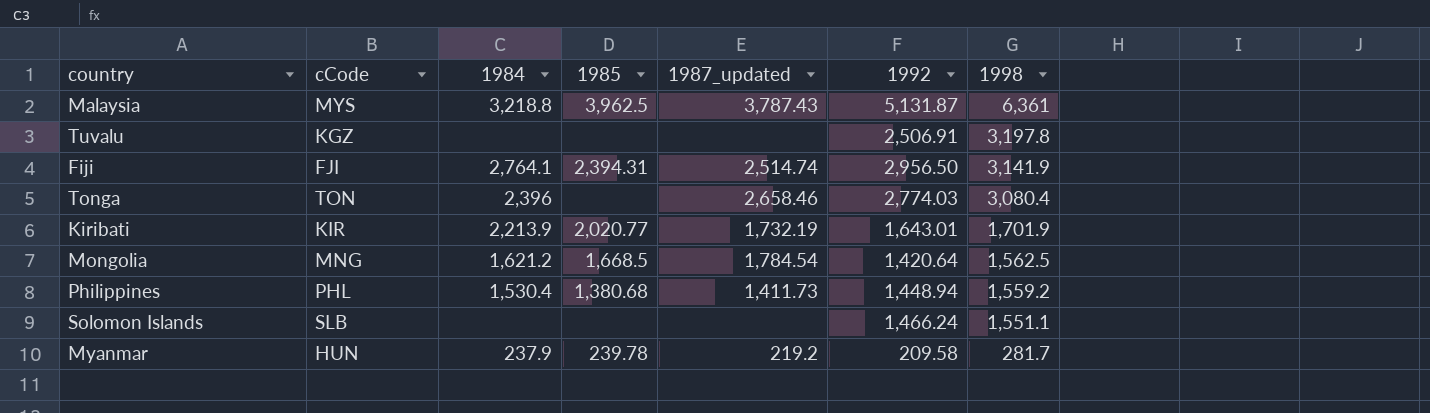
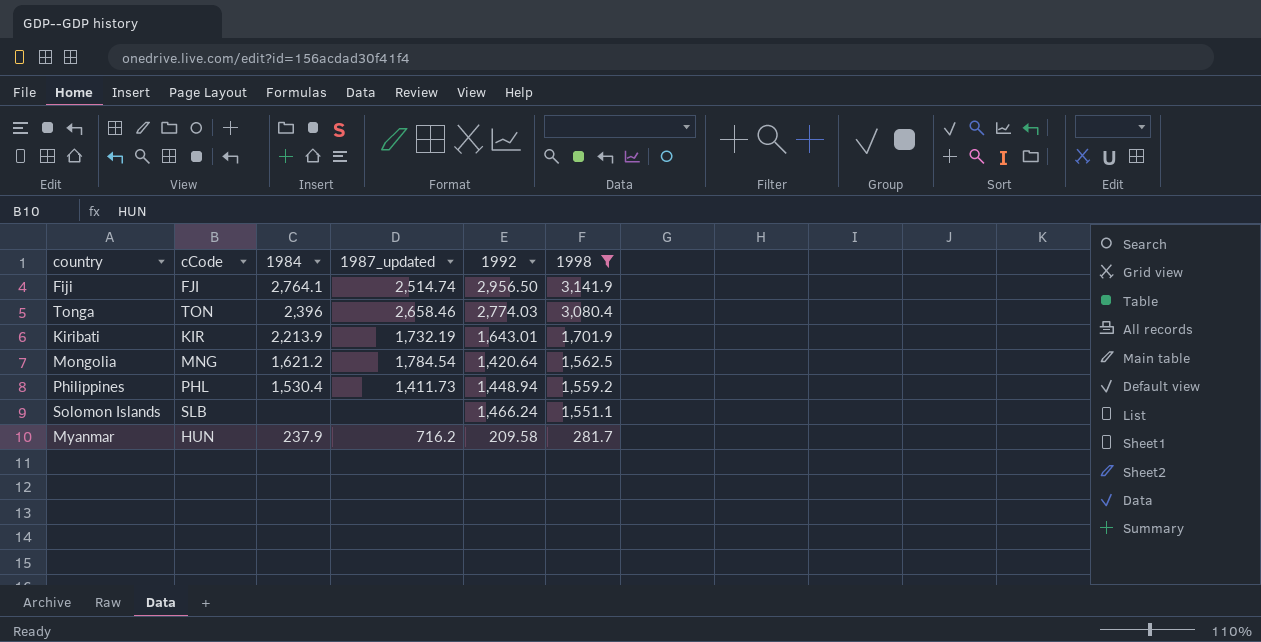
filter: none -> 1998 <= 3,141.9
column 1985 | position: 4 -> none
Myanmar | 1987_updated: 219.2 -> 716.2

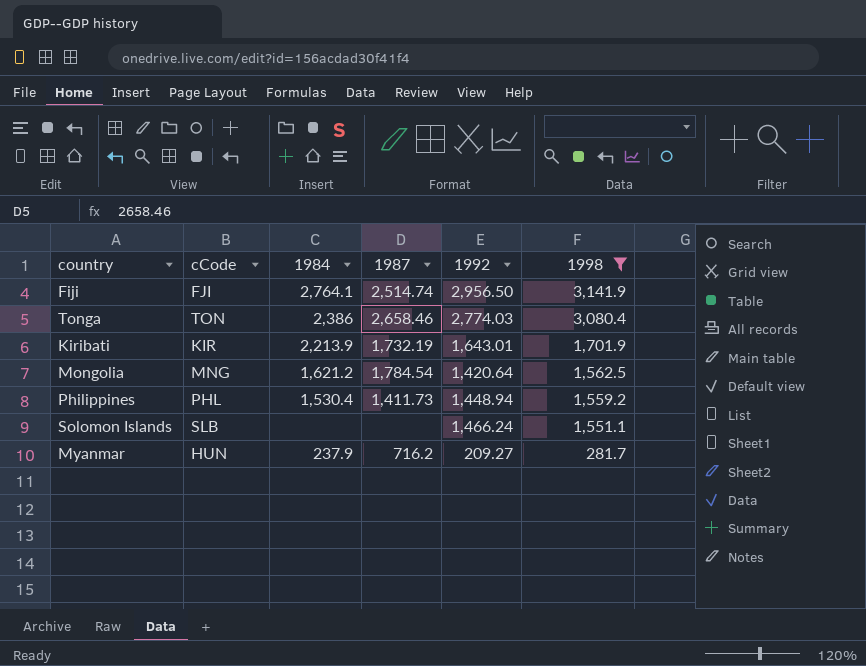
column name: 1987_updated -> 1987
Tonga | 1984: 2,396 -> 2,386
Myanmar | 1992: 209.58 -> 209.27

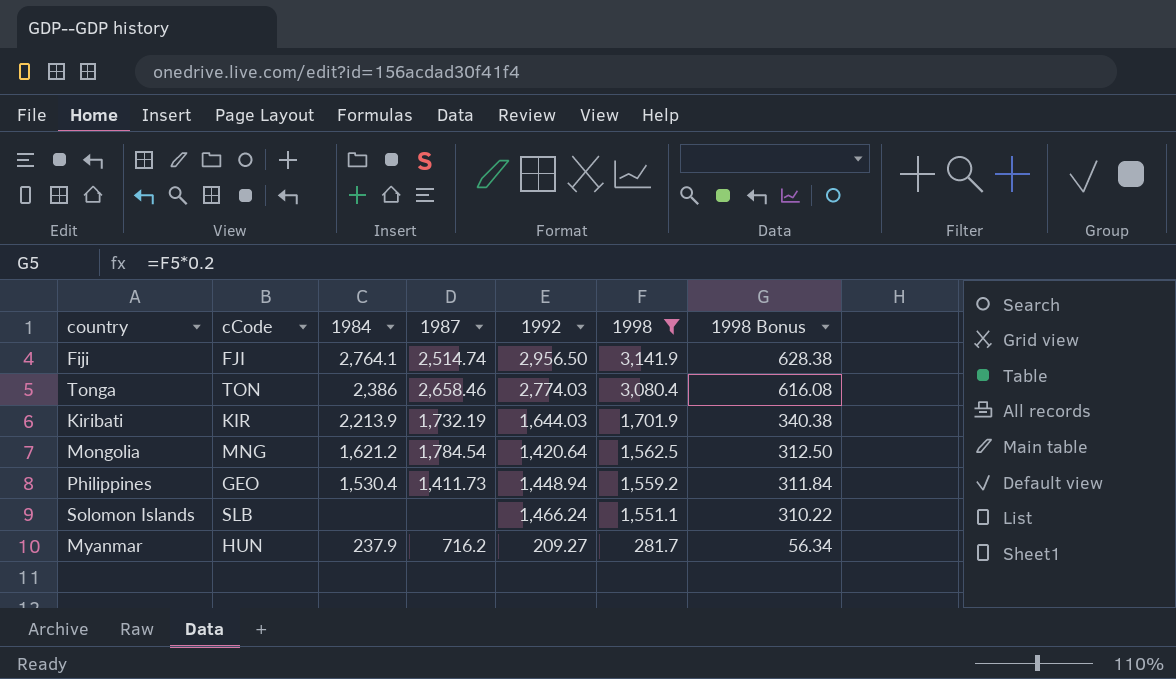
column 1998 Bonus | formula: none -> [1998] * 0.2
Kiribati | 1992: 1,643.01 -> 1,644.03
Philippines | cCode: PHL -> GEO

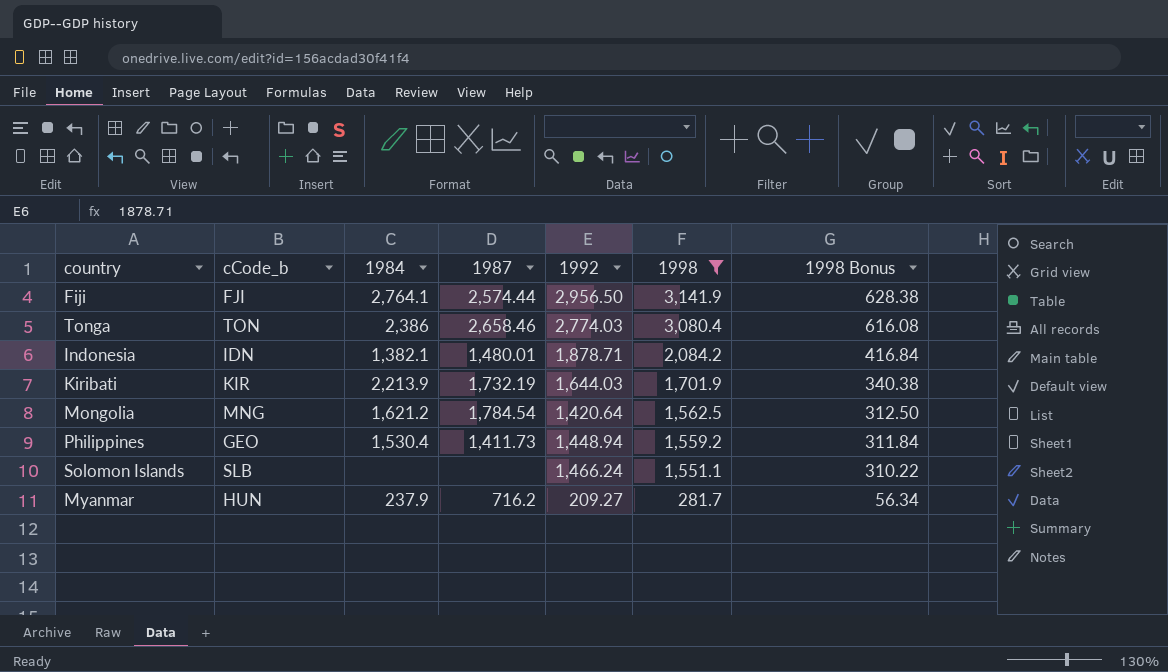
column name: cCode -> cCode_b
Fiji | 1987: 2,514.74 -> 2,574.44
row Indonesia: none -> IDN | 1,382.1 | 1,480.01 | 1,878.71 | 2,084.2 | 416.84

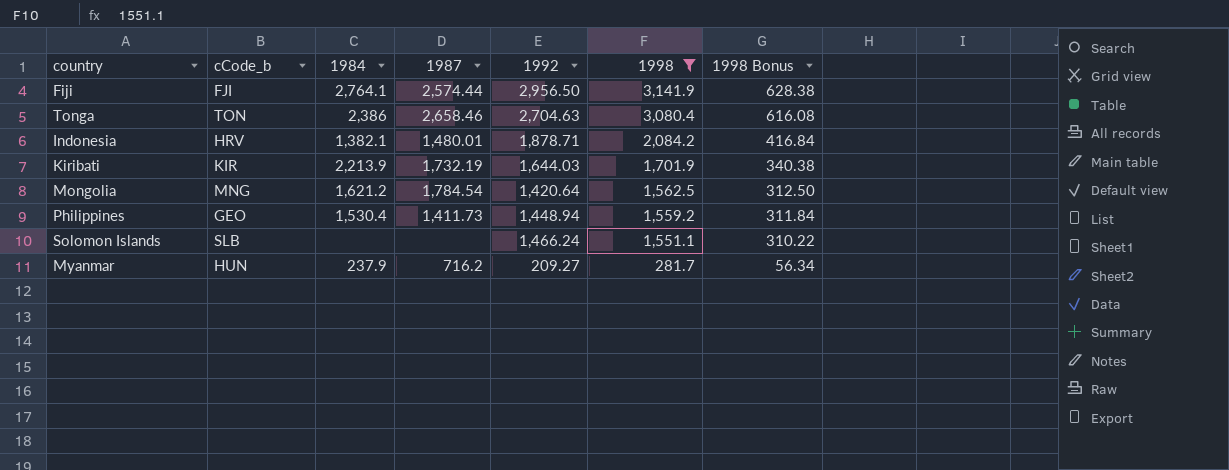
Tonga | 1992: 2,774.03 -> 2,704.63
Indonesia | cCode_b: IDN -> HRV

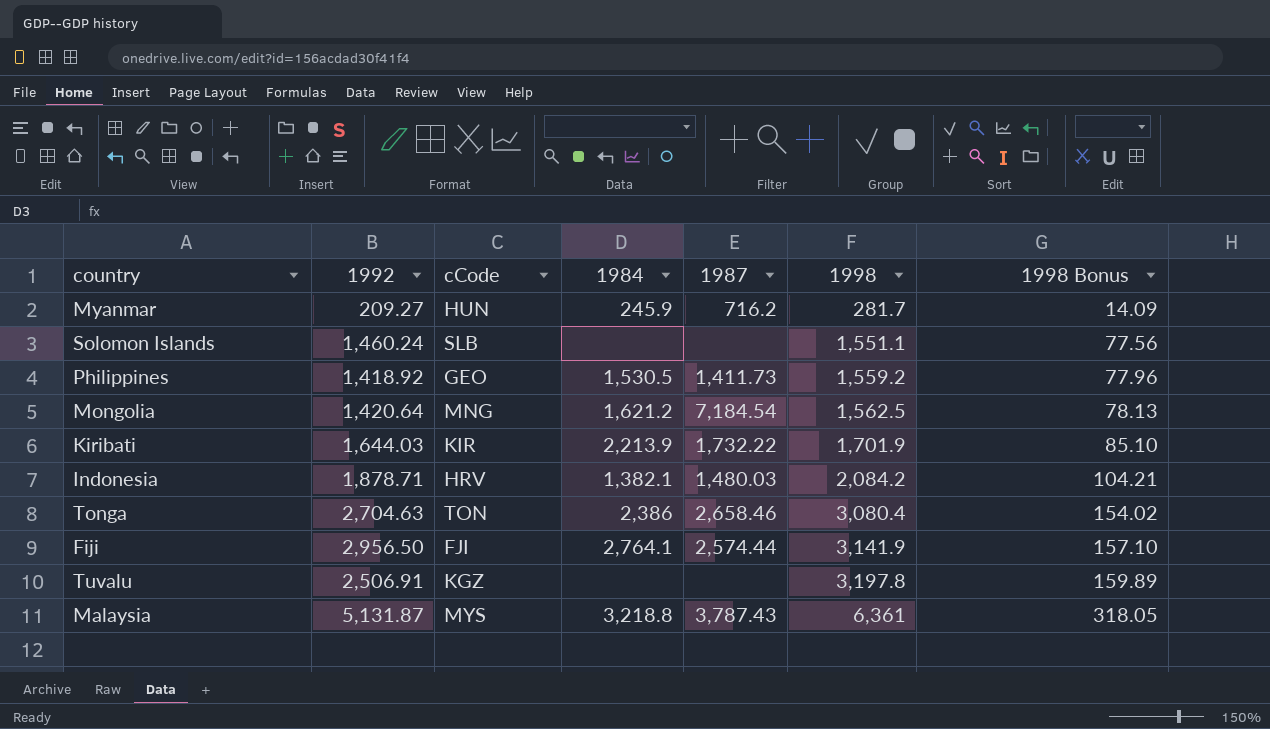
filter: 1998 <= 3,141.9 -> none
row order: 1998 descending -> 1998 ascending
column 1992 | position: 5 -> 2
column name: cCode_b -> cCode
column 1998 Bonus | formula: [1998] * 0.2 -> [1998] * 0.05
Myanmar | 1984: 237.9 -> 245.9
Solomon Islands | 1992: 1,466.24 -> 1,460.24
Philippines | 1992: 1,448.94 -> 1,418.92
Philippines | 1984: 1,530.4 -> 1,530.5
Mongolia | 1987: 1,784.54 -> 7,184.54
Kiribati | 1987: 1,732.19 -> 1,732.22
Indonesia | 1987: 1,480.01 -> 1,480.03

